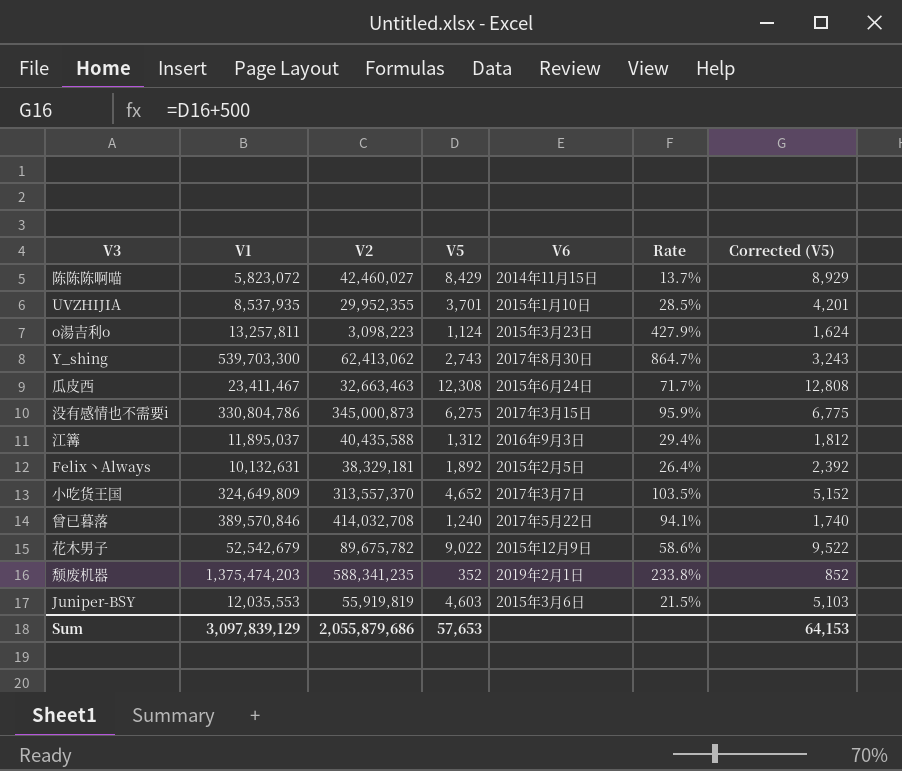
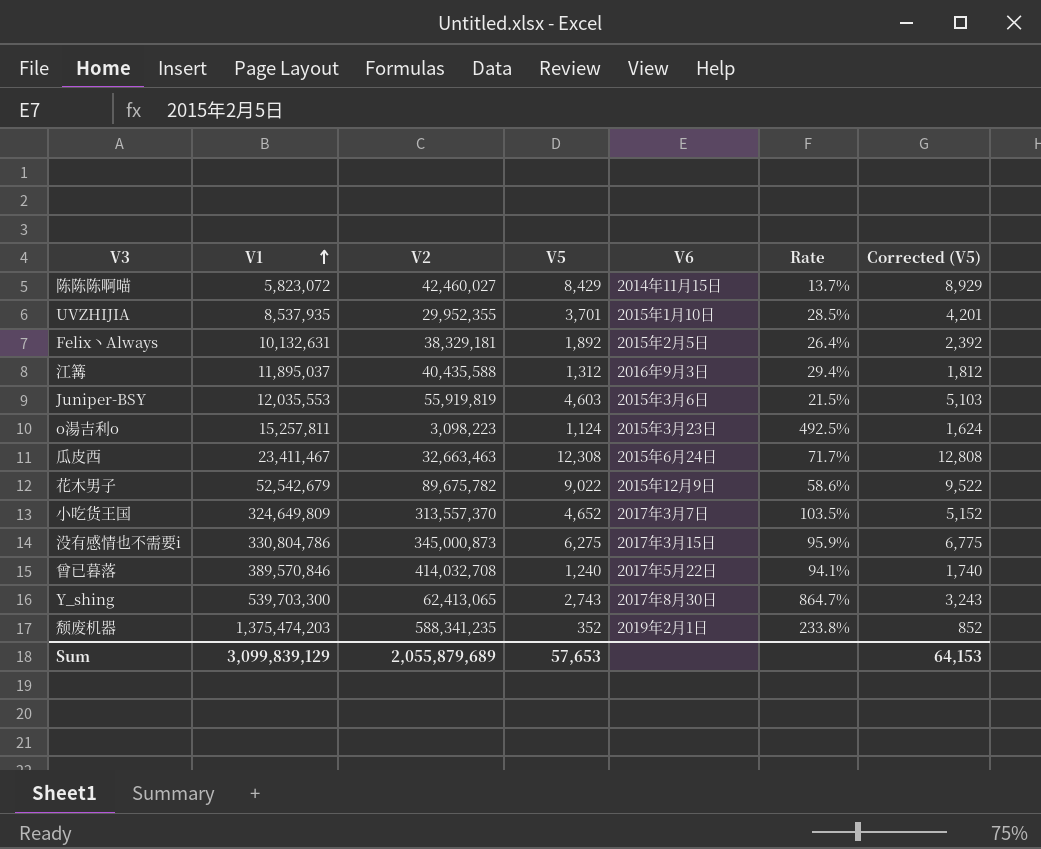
row order: none -> V1 ascending
o湯吉利o | V1: 13,257,811 -> 15,257,811
o湯吉利o | Rate: 427.9% -> 492.5%
Y_shing | V2: 62,413,062 -> 62,413,065
Sum | V1: 3,097,839,129 -> 3,099,839,129
Sum | V2: 2,055,879,686 -> 2,055,879,689

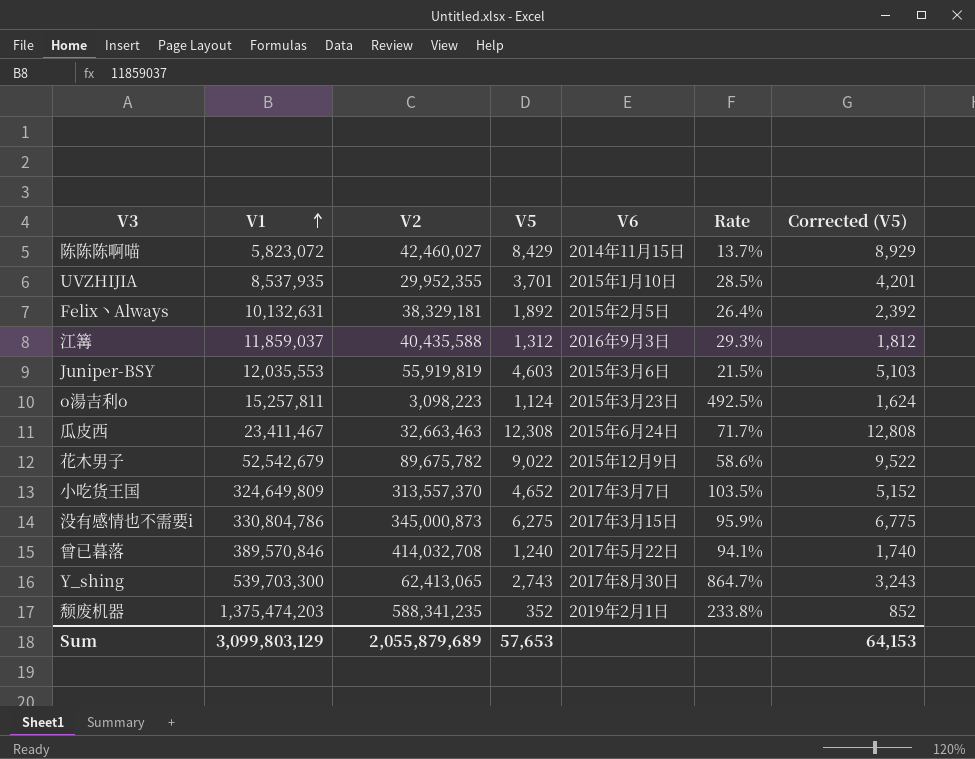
江篝 | V1: 11,895,037 -> 11,859,037
江篝 | Rate: 29.4% -> 29.3%
Sum | V1: 3,099,839,129 -> 3,099,803,129

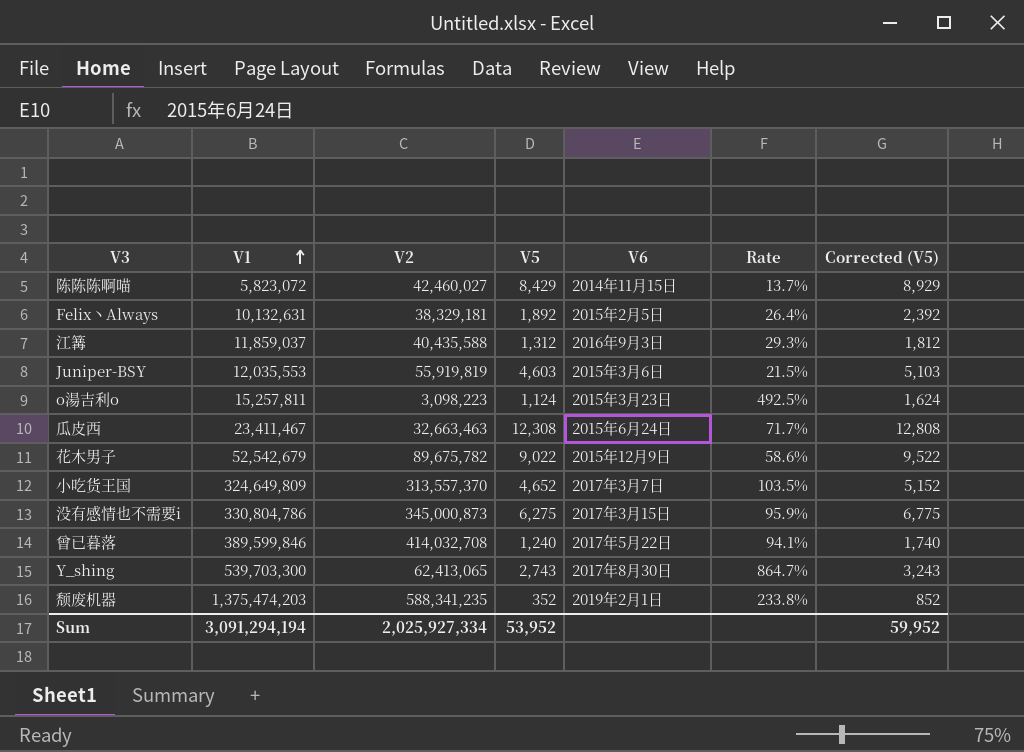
row UVZHIJIA: 8,537,935 | 29,952,355 | 3,701 | 2015年1月10日 | 28.5% | 4,201 -> none
曾已暮落 | V1: 389,570,846 -> 389,599,846
Sum | V1: 3,099,803,129 -> 3,091,294,194
Sum | V2: 2,055,879,689 -> 2,025,927,334
Sum | V5: 57,653 -> 53,952
Sum | Corrected (V5): 64,153 -> 59,952

